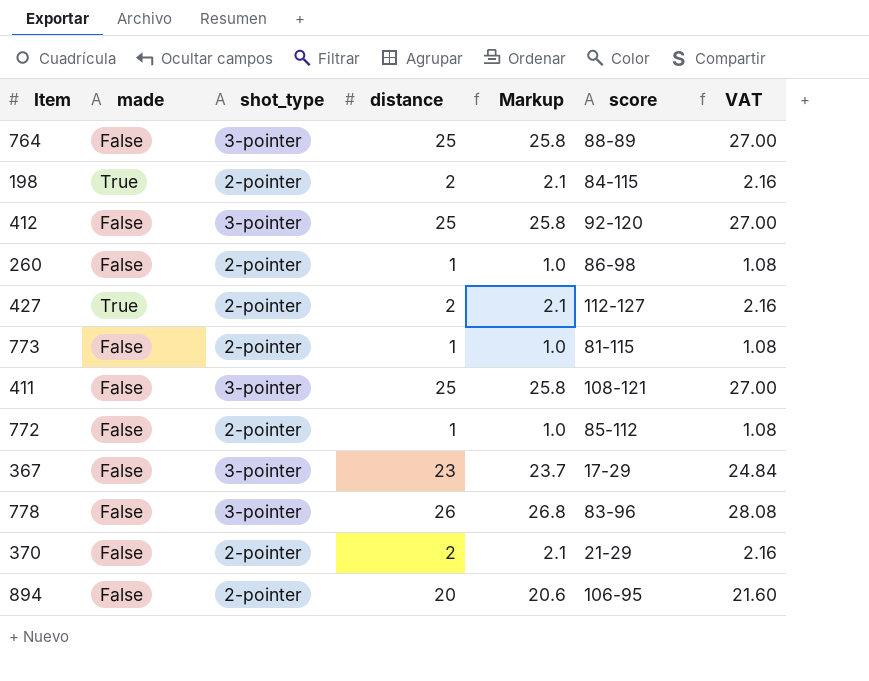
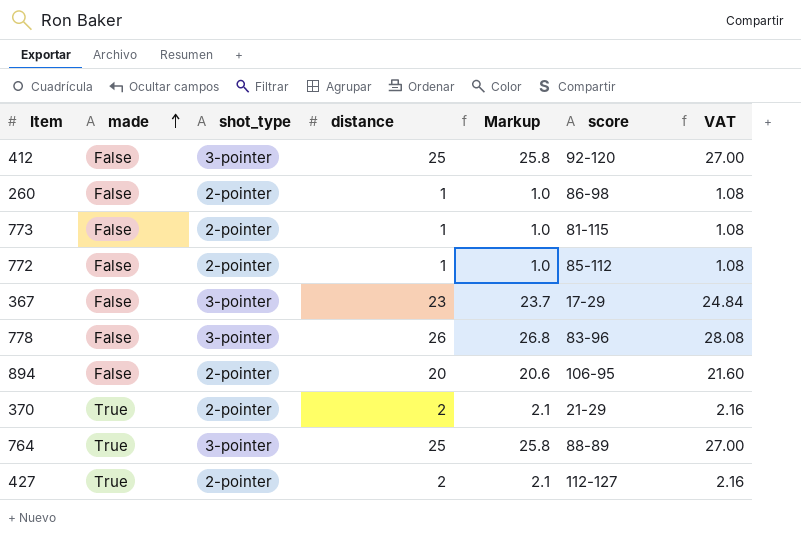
row order: none -> made ascending
row 198: True | 2-pointer | 2 | 2.1 | 84-115 | 2.16 -> none
row 411: False | 3-pointer | 25 | 25.8 | 108-121 | 27.00 -> none
370 | made: False -> True
764 | made: False -> True

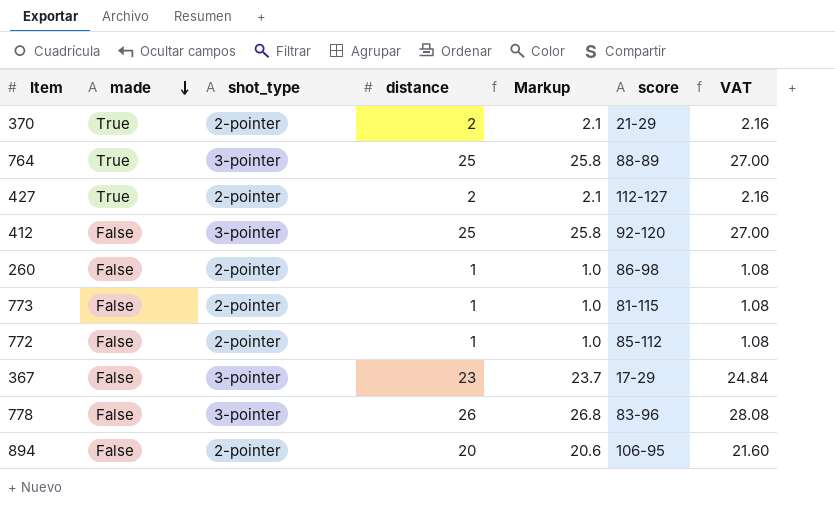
row order: made ascending -> made descending

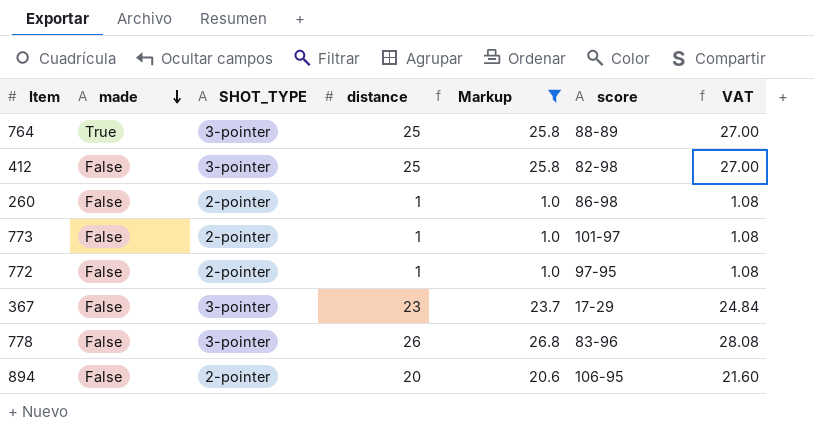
filter: none -> Markup != 2.1
column name: shot_type -> SHOT_TYPE
412 | score: 92-120 -> 82-98
773 | score: 81-115 -> 101-97
772 | score: 85-112 -> 97-95

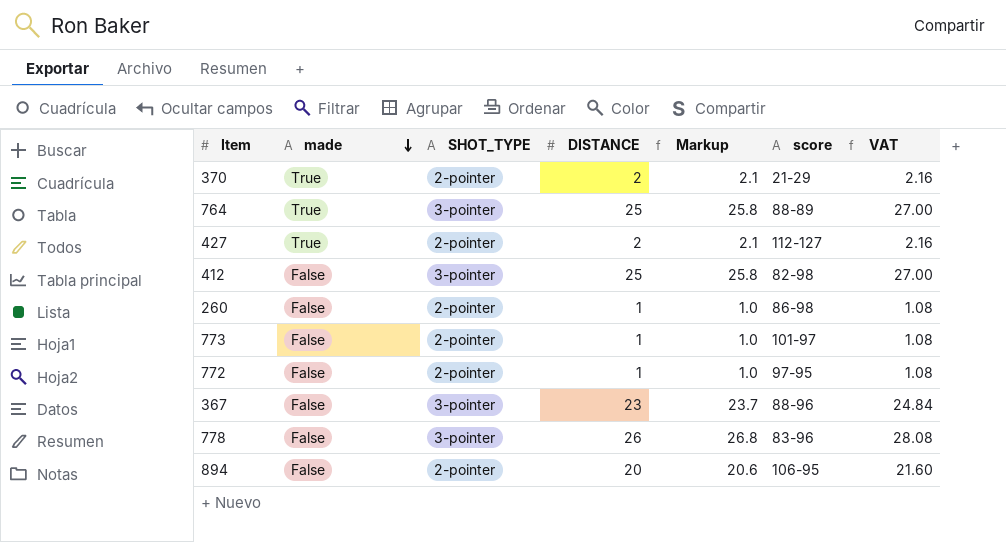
filter: Markup != 2.1 -> none
column name: distance -> DISTANCE
367 | score: 17-29 -> 88-96

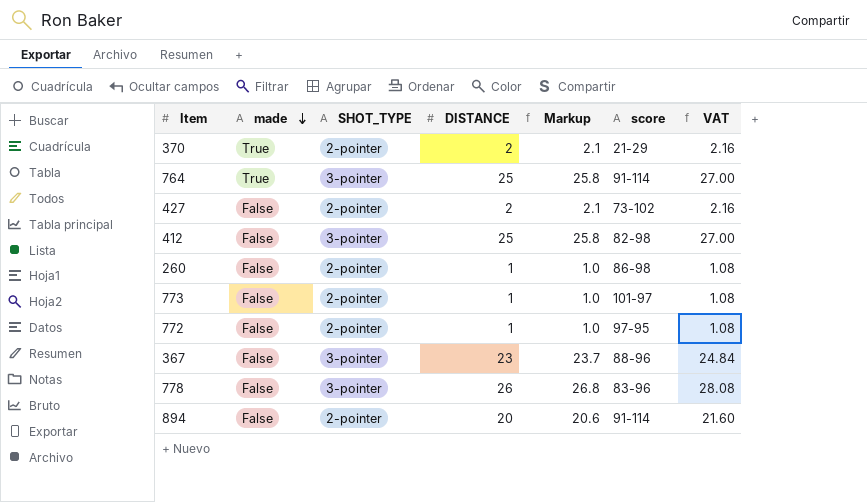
764 | score: 88-89 -> 91-114
427 | made: True -> False
427 | score: 112-127 -> 73-102
894 | score: 106-95 -> 91-114

